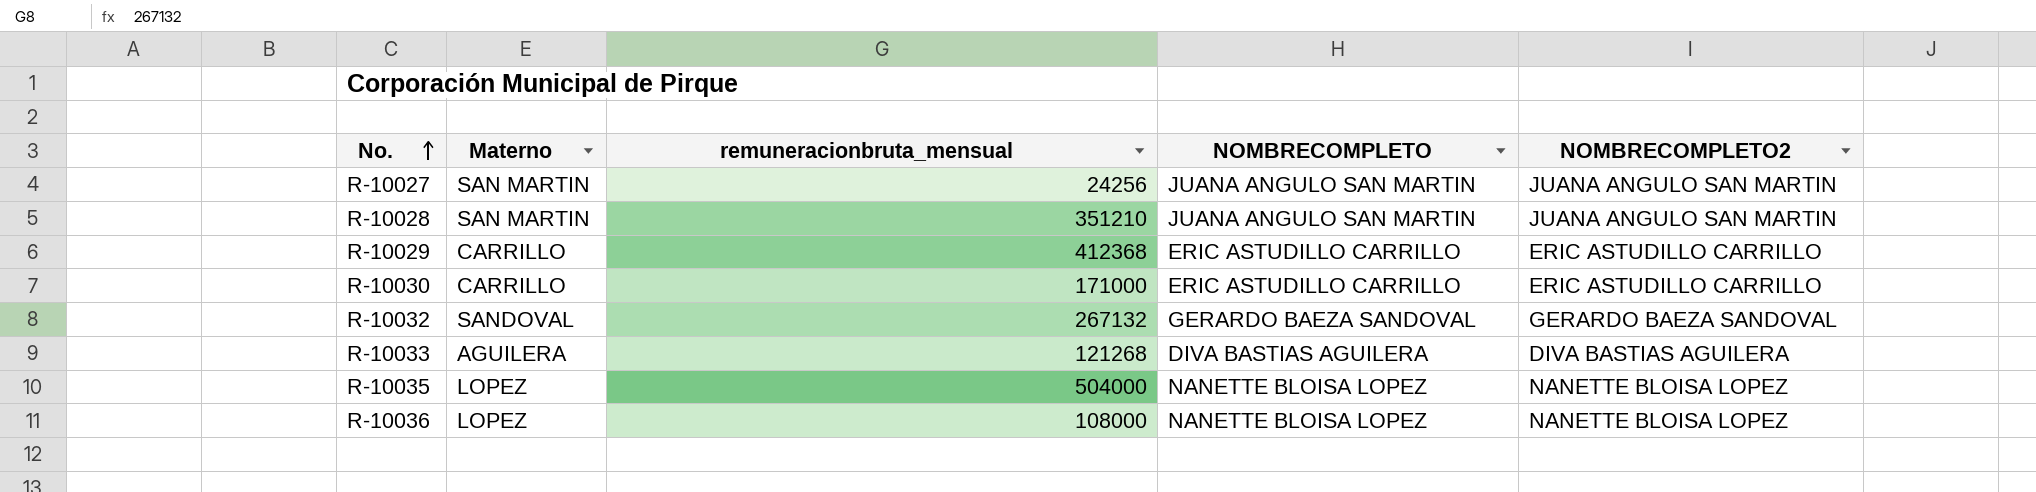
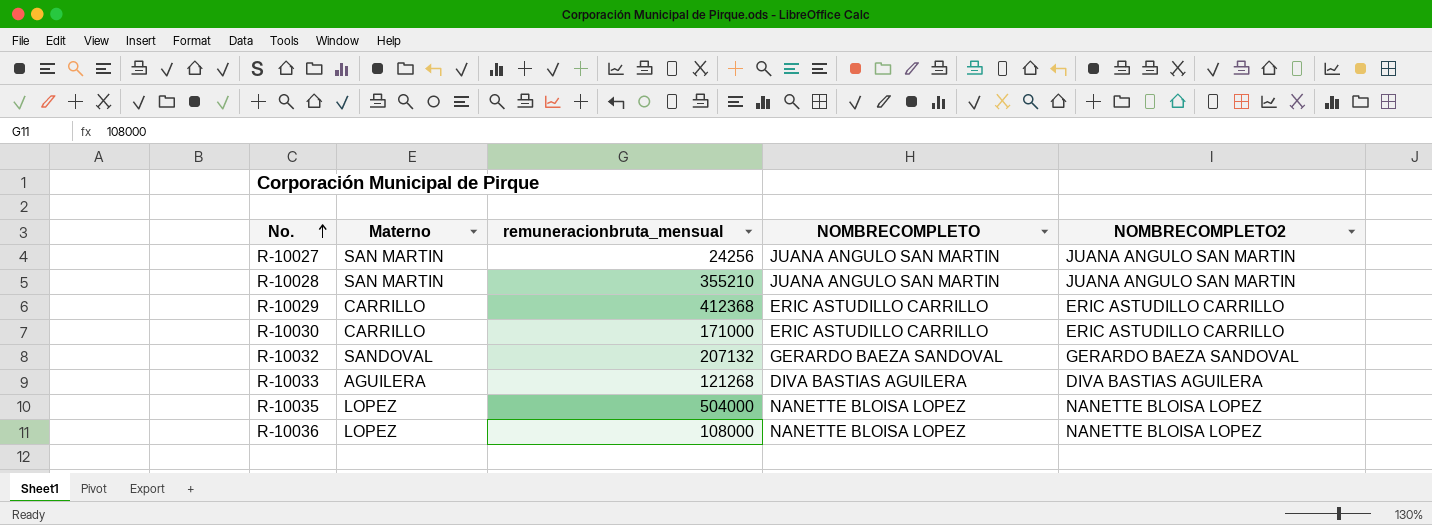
R-10028 | remuneracionbruta_mensual: 351210 -> 355210
R-10032 | remuneracionbruta_mensual: 267132 -> 207132

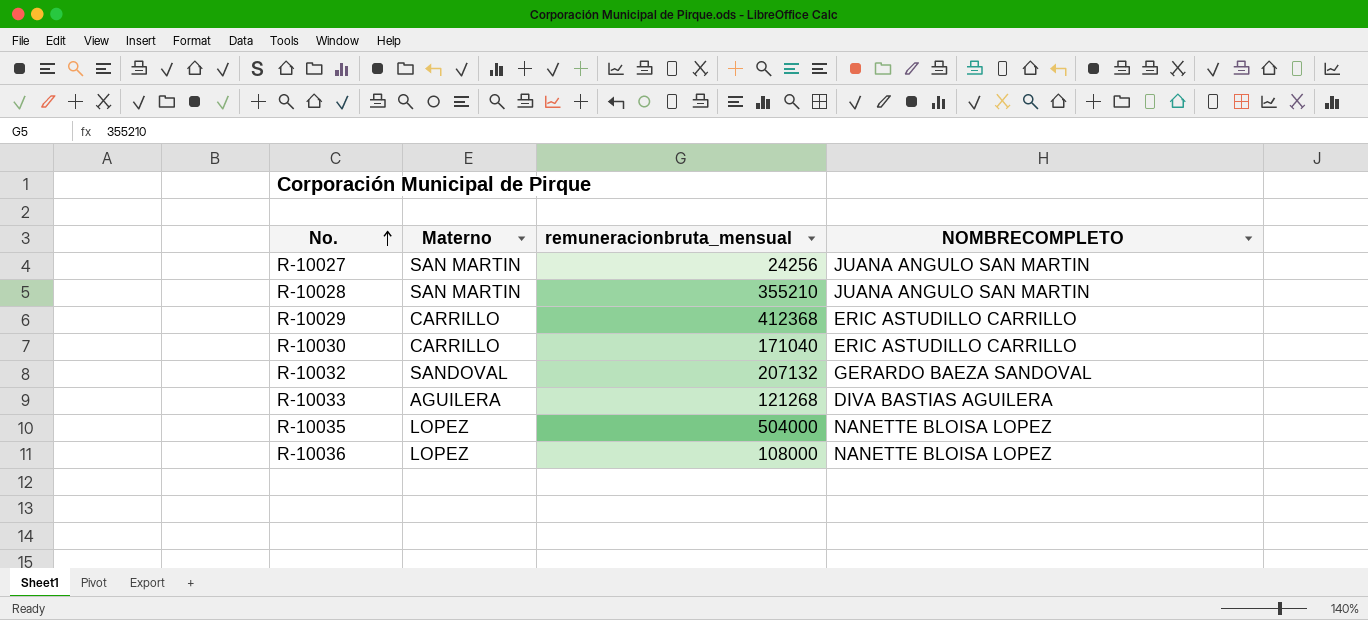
column NOMBRECOMPLETO2 | position: 5 -> none
R-10030 | remuneracionbruta_mensual: 171000 -> 171040

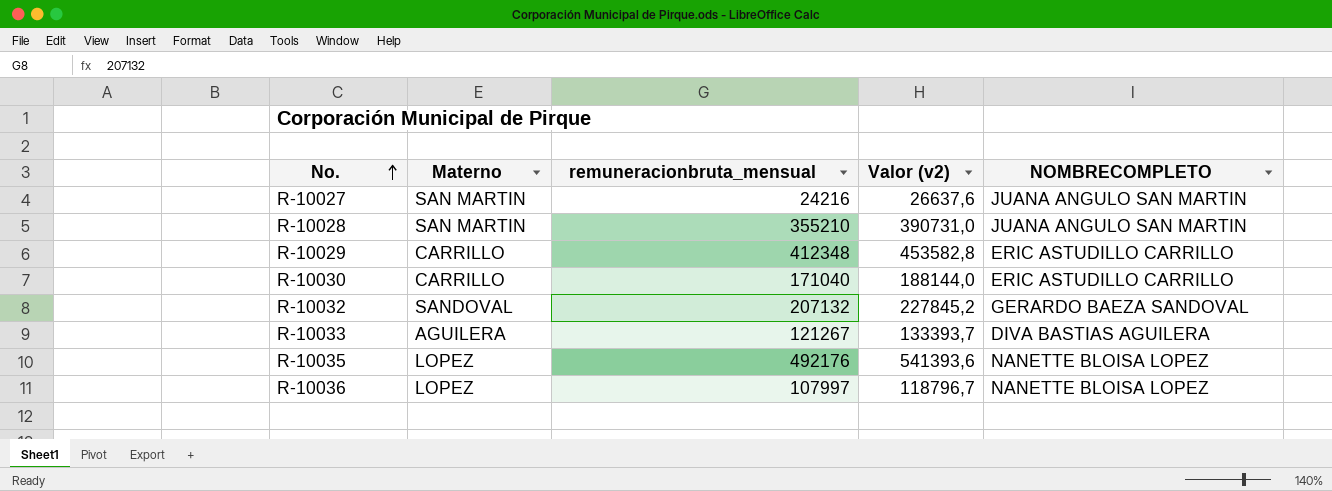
column Valor (v2) | formula: none -> [remuneracionbruta_mensual] * 1,1
R-10027 | remuneracionbruta_mensual: 24256 -> 24216
R-10029 | remuneracionbruta_mensual: 412368 -> 412348
R-10033 | remuneracionbruta_mensual: 121268 -> 121267
R-10035 | remuneracionbruta_mensual: 504000 -> 492176
R-10036 | remuneracionbruta_mensual: 108000 -> 107997

